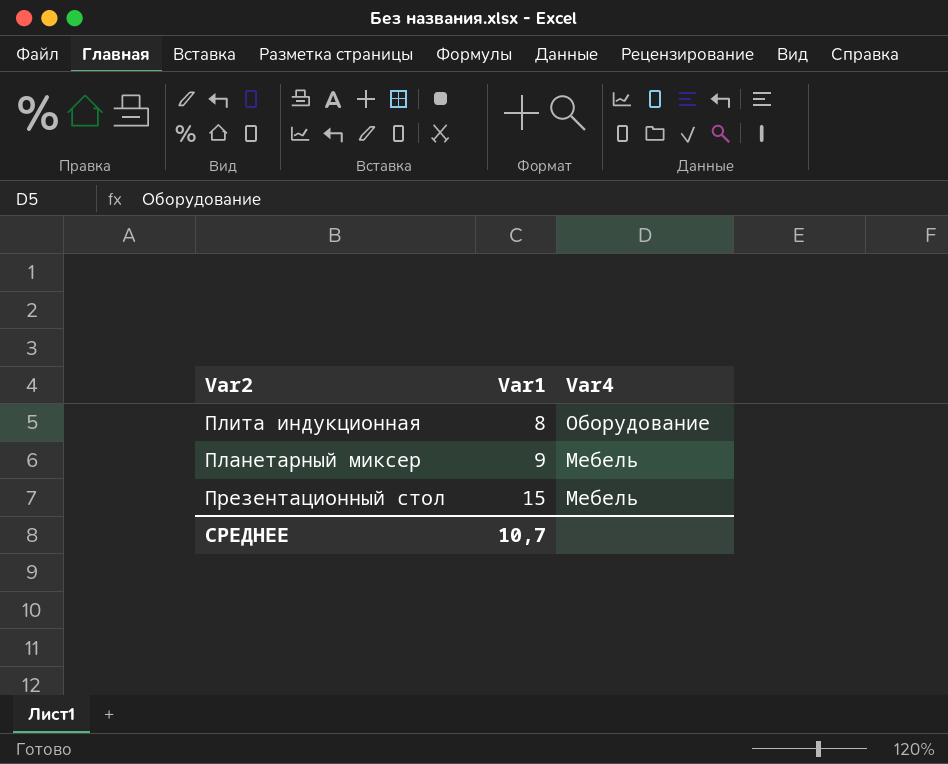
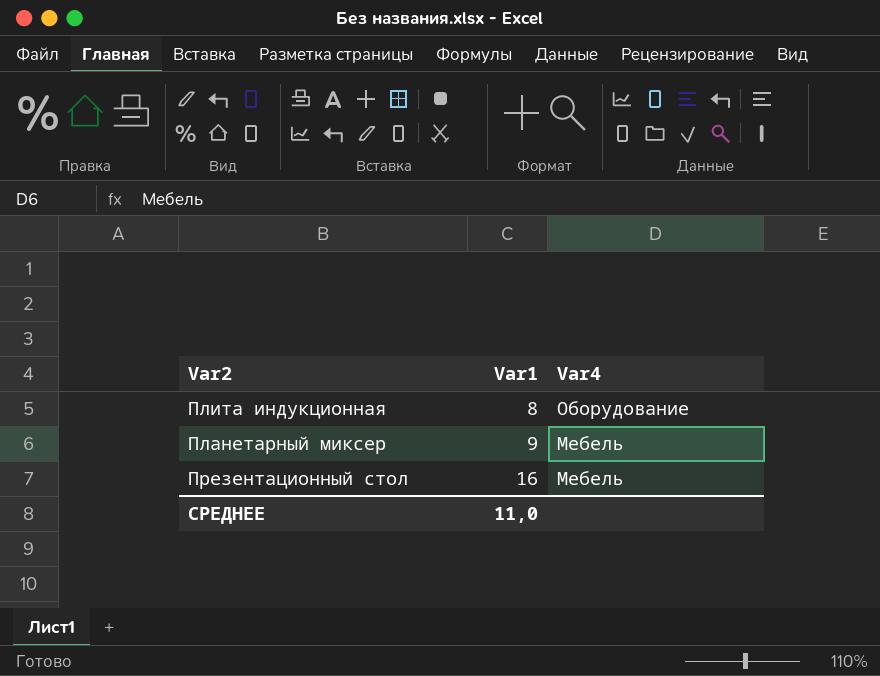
Презентационный стол | Var1: 15 -> 16
СРЕДНЕЕ | Var1: 10,7 -> 11,0

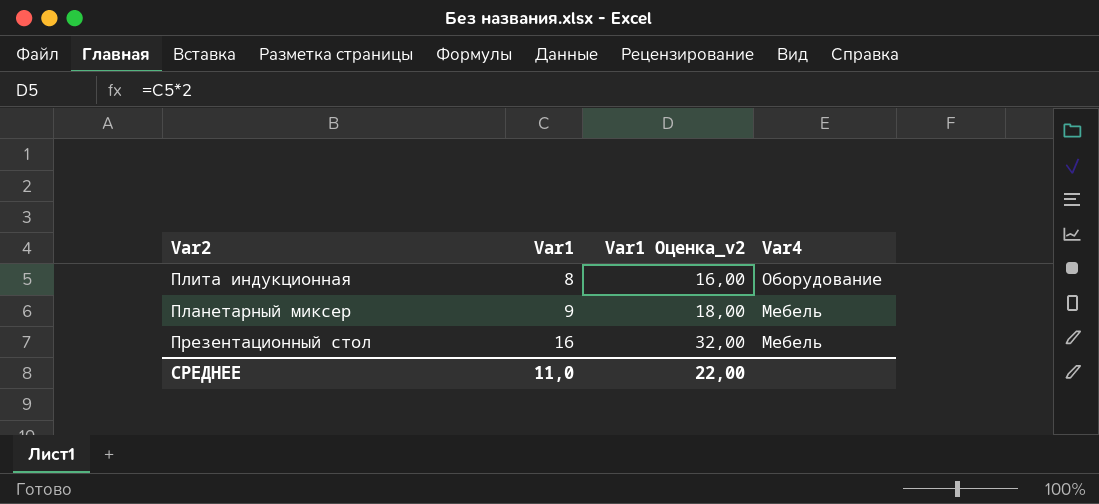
column Var1 Оценка_v2 | formula: none -> [Var1] * 2

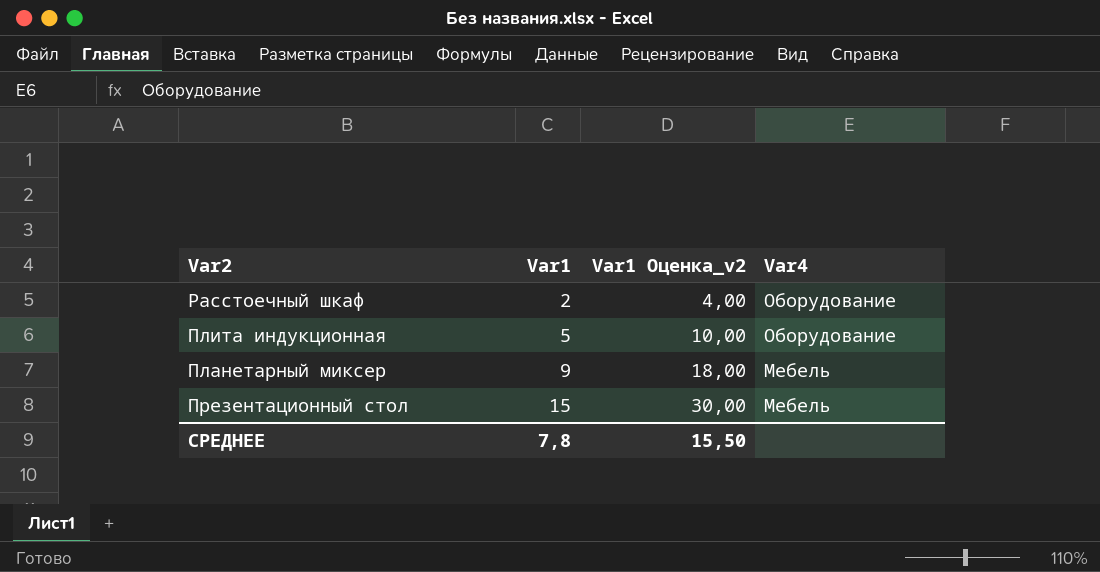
row Расстоечный шкаф: none -> 2 | 4,00 | Оборудование
Плита индукционная | Var1: 8 -> 5
Плита индукционная | Var1 Оценка_v2: 16,00 -> 10,00
Презентационный стол | Var1: 16 -> 15
Презентационный стол | Var1 Оценка_v2: 32,00 -> 30,00
СРЕДНЕЕ | Var1: 11,0 -> 7,8
СРЕДНЕЕ | Var1 Оценка_v2: 22,00 -> 15,50

